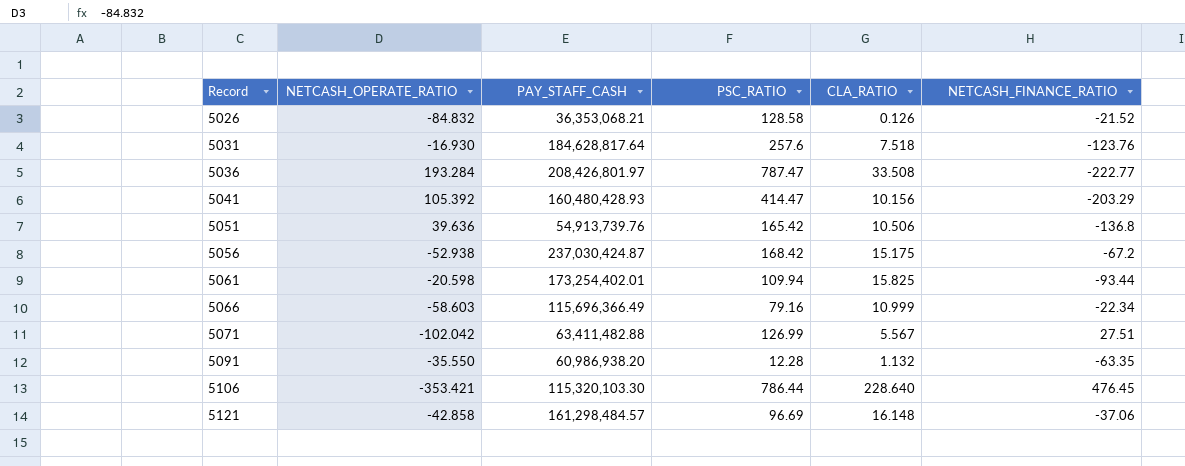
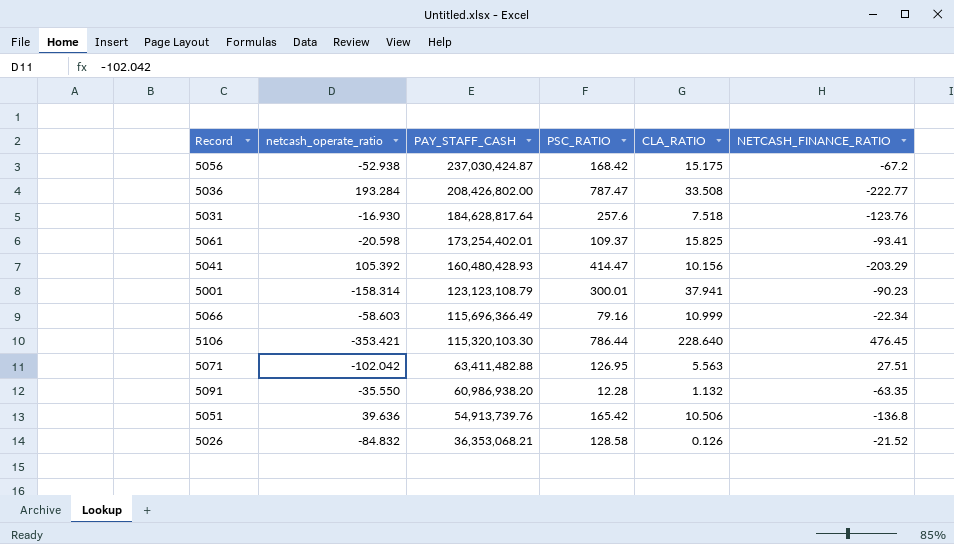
row order: Record ascending -> PAY_STAFF_CASH descending
column name: NETCASH_OPERATE_RATIO -> netcash_operate_ratio
row 5121: -42.858 | 161,298,484.57 | 96.69 | 16.148 | -37.06 -> none
5036 | PAY_STAFF_CASH: 208,426,801.97 -> 208,426,802.00
5061 | PSC_RATIO: 109.94 -> 109.37
5061 | NETCASH_FINANCE_RATIO: -93.44 -> -93.41
row 5001: none -> -158.314 | 123,123,108.79 | 300.01 | 37.941 | -90.23
5071 | PSC_RATIO: 126.99 -> 126.95
5071 | CLA_RATIO: 5.567 -> 5.563

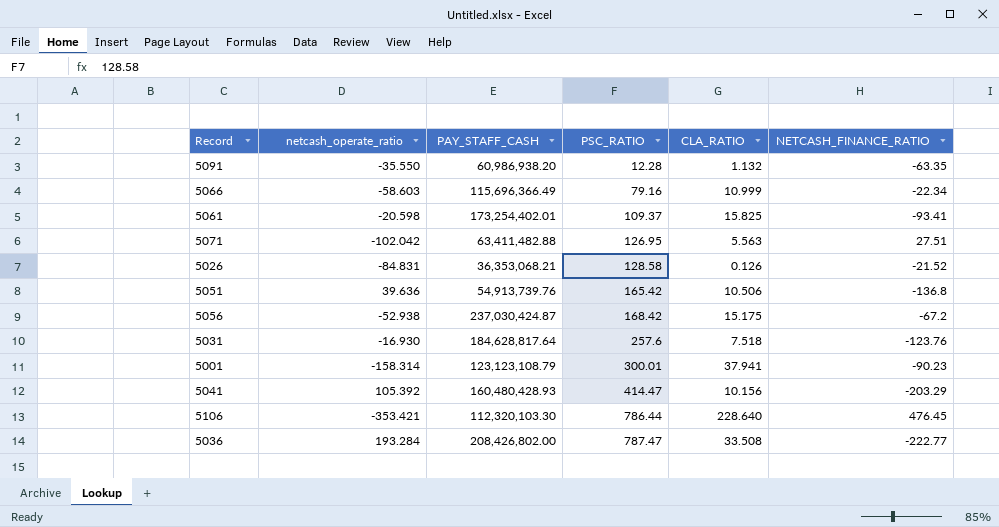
row order: PAY_STAFF_CASH descending -> PSC_RATIO ascending
5026 | netcash_operate_ratio: -84.832 -> -84.831
5106 | PAY_STAFF_CASH: 115,320,103.30 -> 112,320,103.30

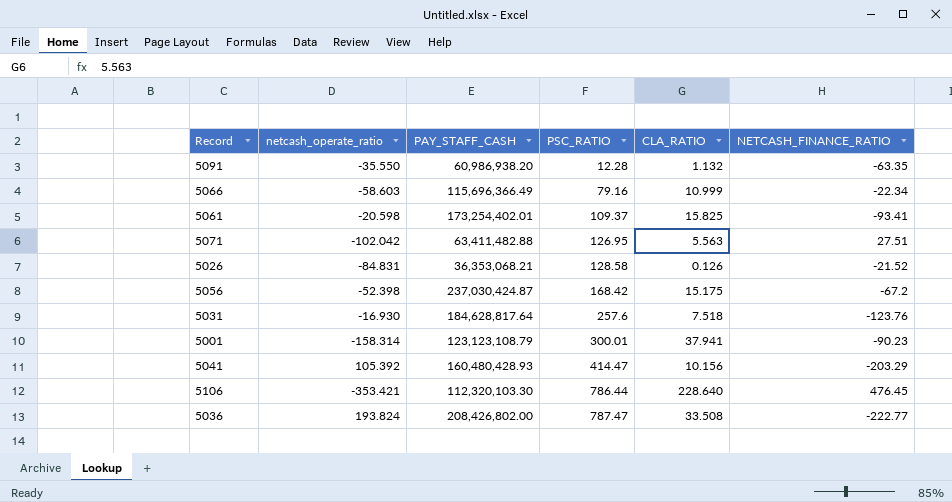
row 5051: 39.636 | 54,913,739.76 | 165.42 | 10.506 | -136.8 -> none
5056 | netcash_operate_ratio: -52.938 -> -52.398
5036 | netcash_operate_ratio: 193.284 -> 193.824

